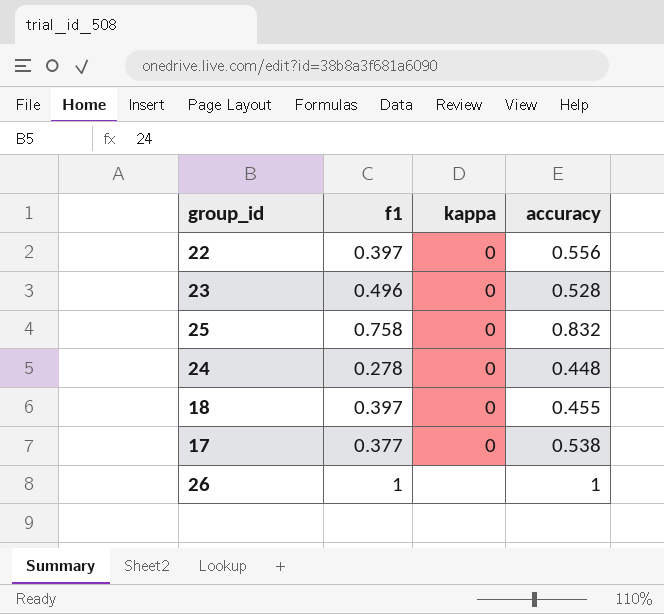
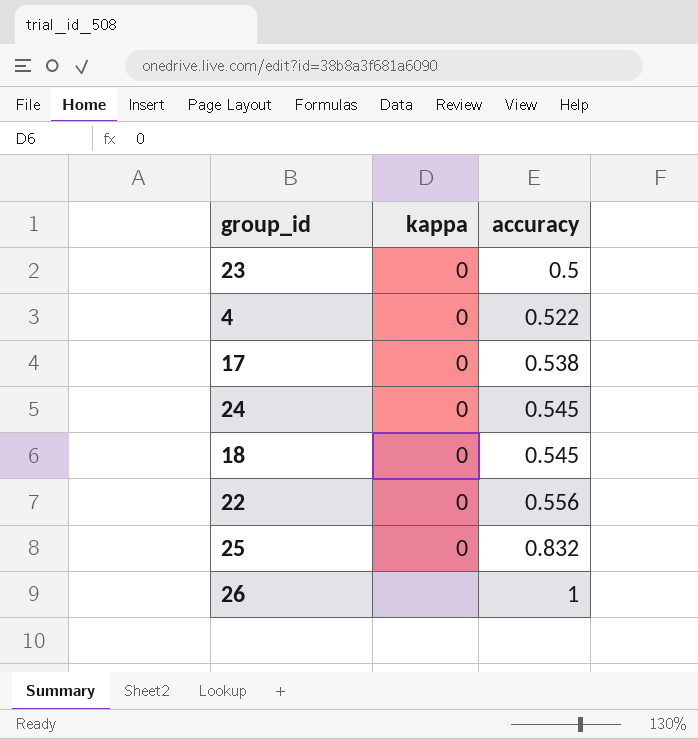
row order: none -> accuracy ascending
column f1 | position: 2 -> none
23 | accuracy: 0.528 -> 0.5
row 4: none -> 0 | 0.522
24 | accuracy: 0.448 -> 0.545
18 | accuracy: 0.455 -> 0.545

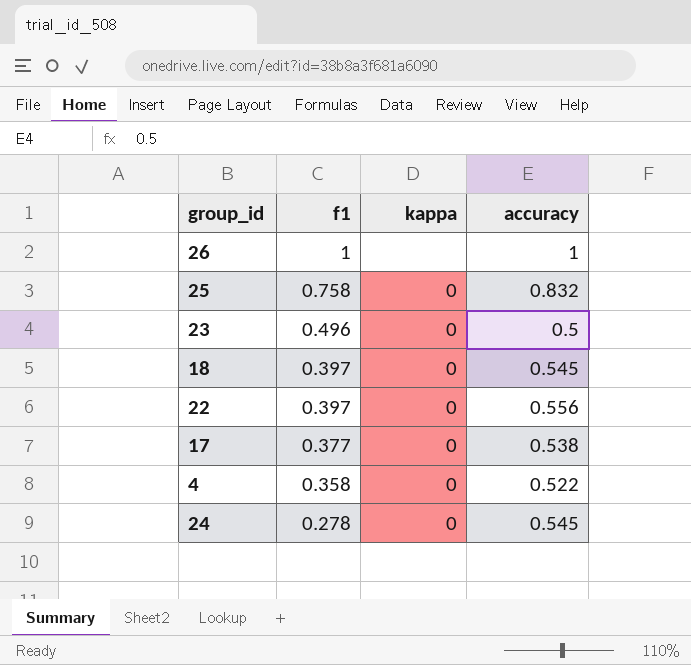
row order: accuracy ascending -> f1 descending
column f1 | position: none -> 2

